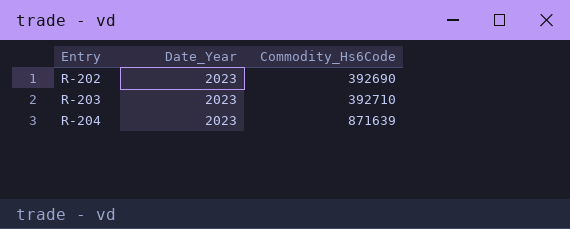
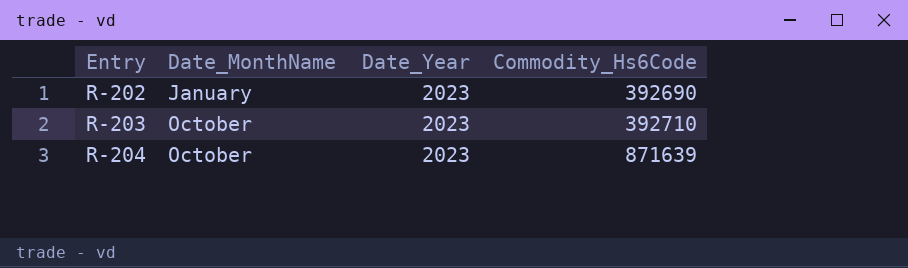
column Date_MonthName | position: none -> 2

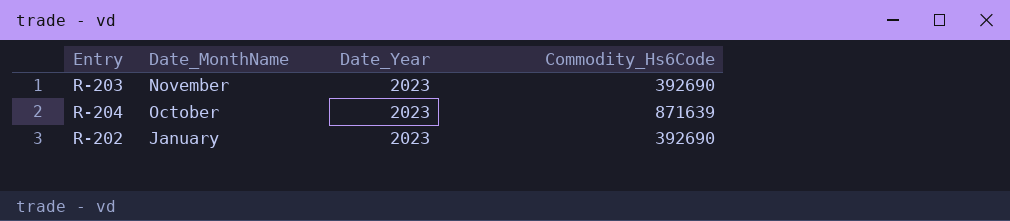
row order: Entry ascending -> Date_MonthName descending
R-203 | Date_MonthName: October -> November
R-203 | Commodity_Hs6Code: 392710 -> 392690

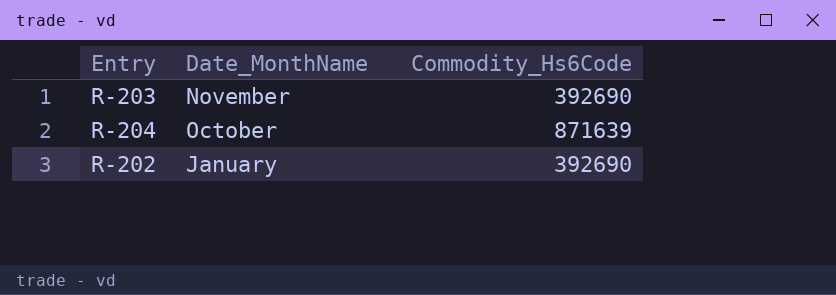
column Date_Year | position: 3 -> none

